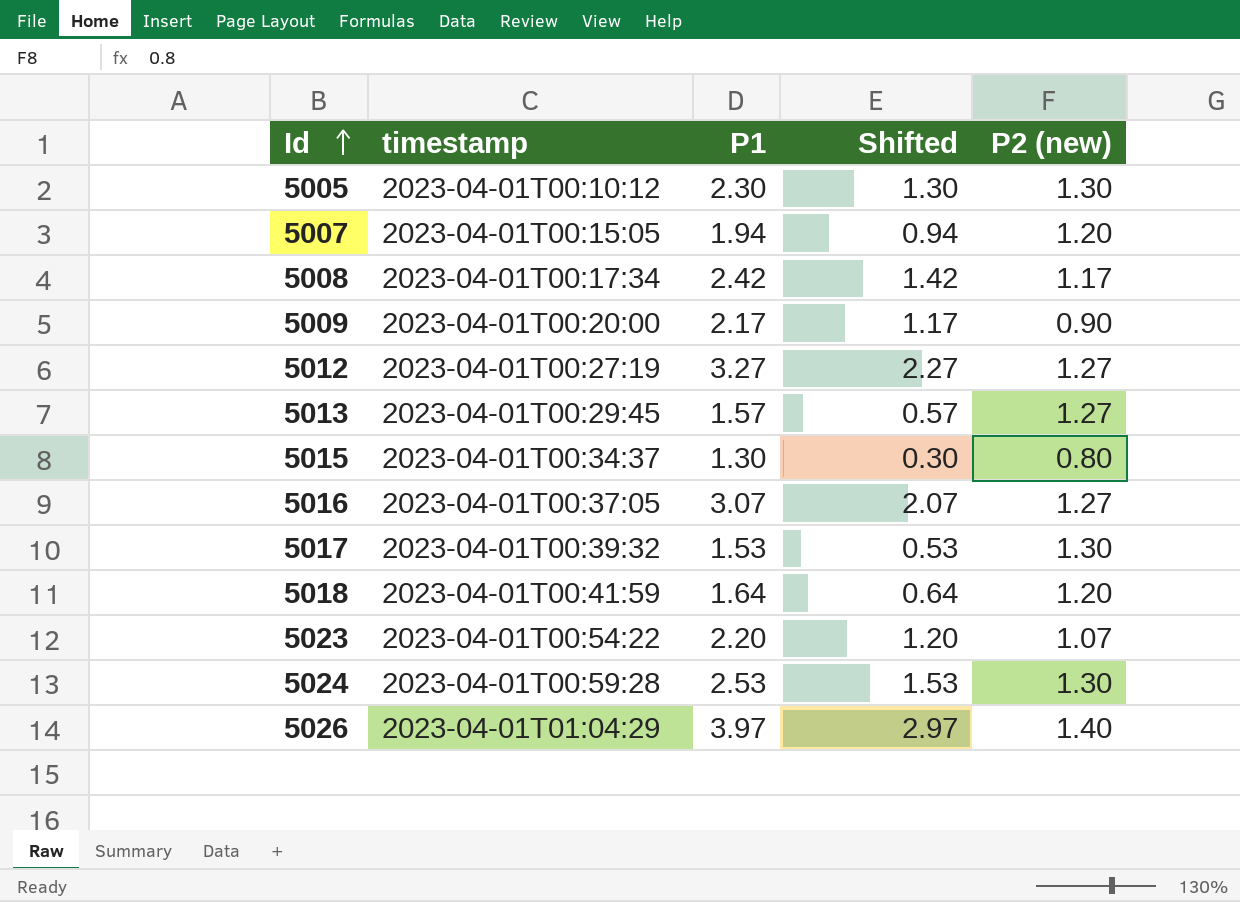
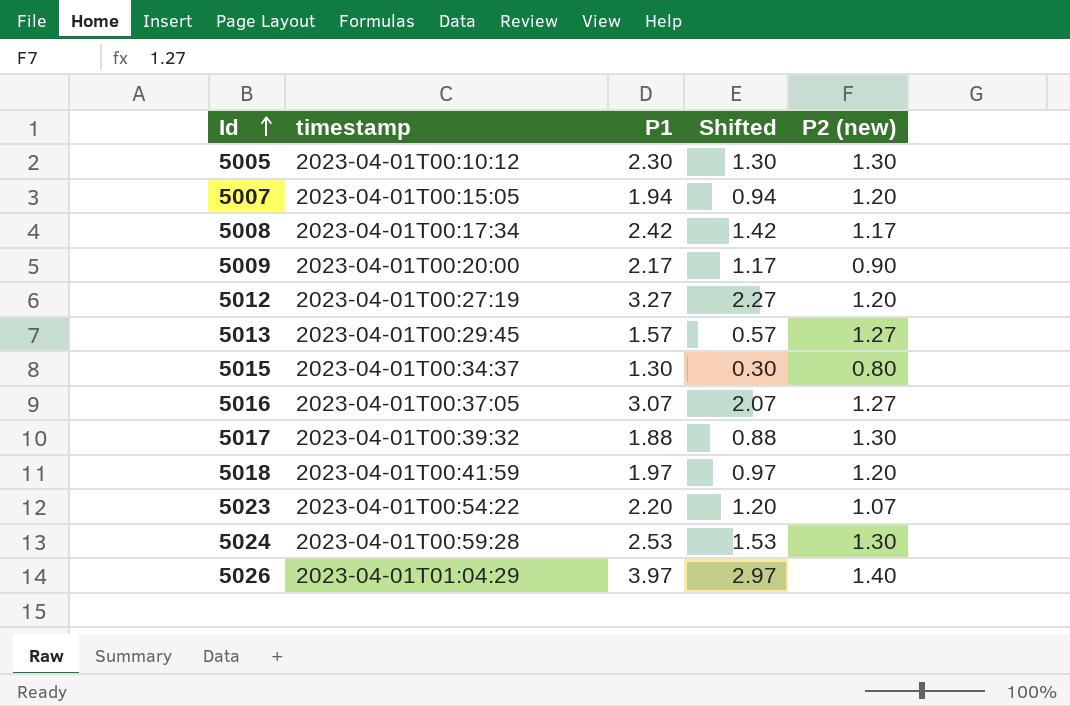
5012 | P2 (new): 1.27 -> 1.20
5017 | P1: 1.53 -> 1.88
5017 | Shifted: 0.53 -> 0.88
5018 | P1: 1.64 -> 1.97
5018 | Shifted: 0.64 -> 0.97

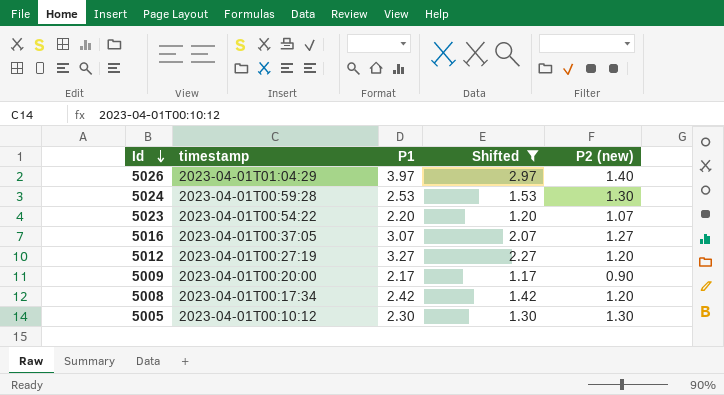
filter: none -> Shifted >= 1.17
row order: Id ascending -> Id descending
5008 | P2 (new): 1.17 -> 1.20

